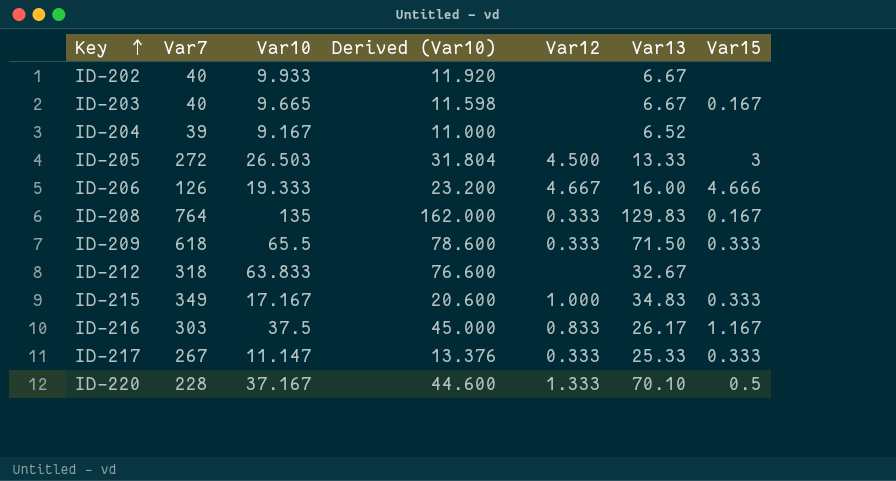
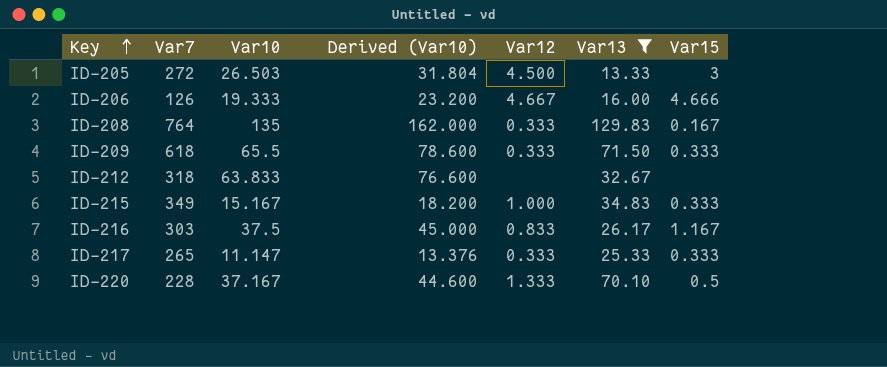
filter: none -> Var13 >= 13.33
ID-215 | Var10: 17.167 -> 15.167
ID-215 | Derived (Var10): 20.600 -> 18.200
ID-217 | Var7: 267 -> 265

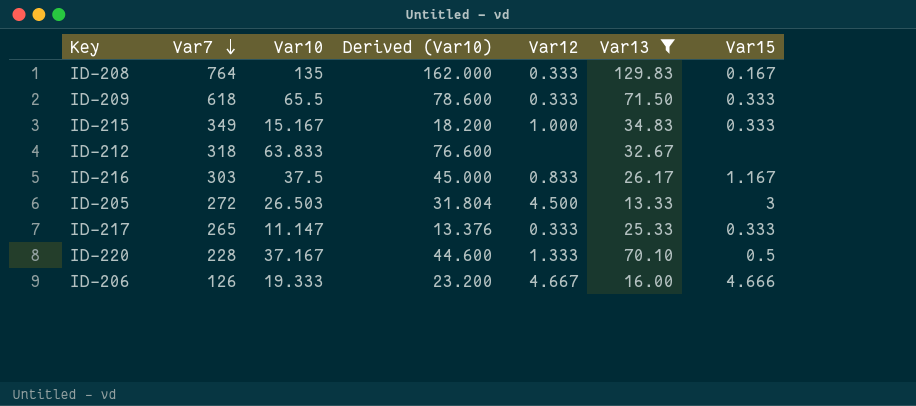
row order: Key ascending -> Var7 descending

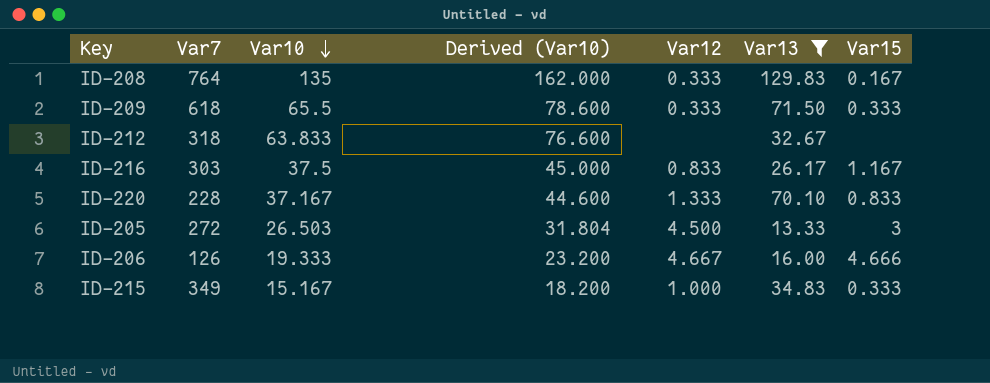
row order: Var7 descending -> Var10 descending
row ID-217: 265 | 11.147 | 13.376 | 0.333 | 25.33 | 0.333 -> none
ID-220 | Var15: 0.5 -> 0.833

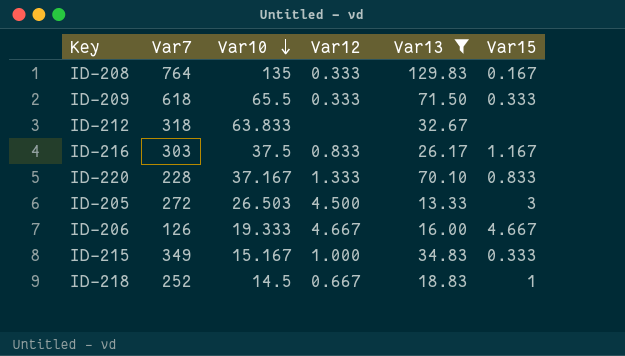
column Derived (Var10) | formula: [Var10] * 1.2 -> none
ID-206 | Var15: 4.666 -> 4.667
row ID-218: none -> 252 | 14.5 | 0.667 | 18.83 | 1

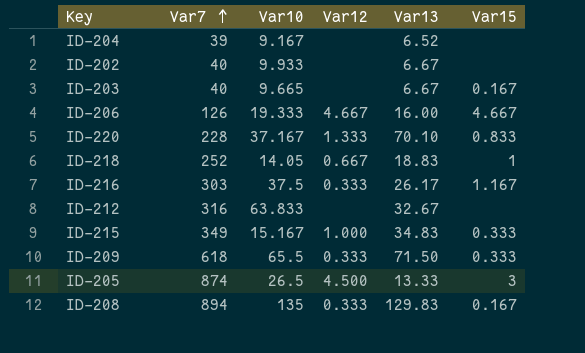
filter: Var13 >= 13.33 -> none
row order: Var10 descending -> Var7 ascending
ID-218 | Var10: 14.5 -> 14.05
ID-216 | Var12: 0.833 -> 0.333
ID-212 | Var7: 318 -> 316
ID-205 | Var7: 272 -> 874
ID-205 | Var10: 26.503 -> 26.5
ID-208 | Var7: 764 -> 894

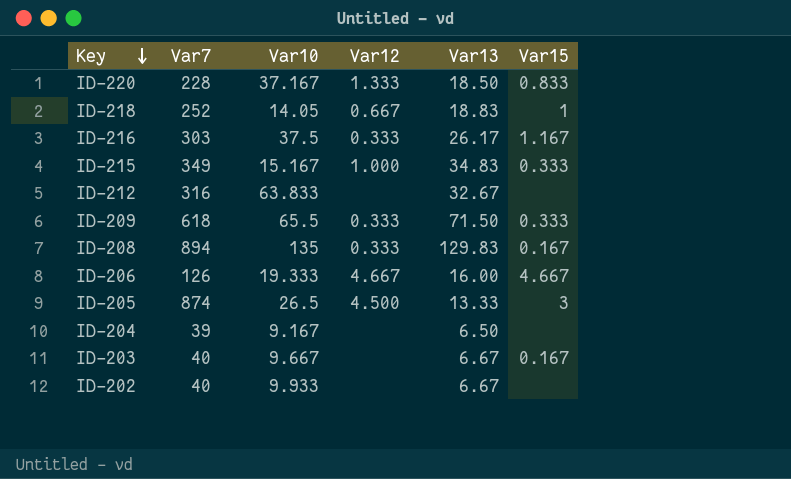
row order: Var7 ascending -> Key descending
ID-220 | Var13: 70.10 -> 18.50
ID-204 | Var13: 6.52 -> 6.50
ID-203 | Var10: 9.665 -> 9.667

